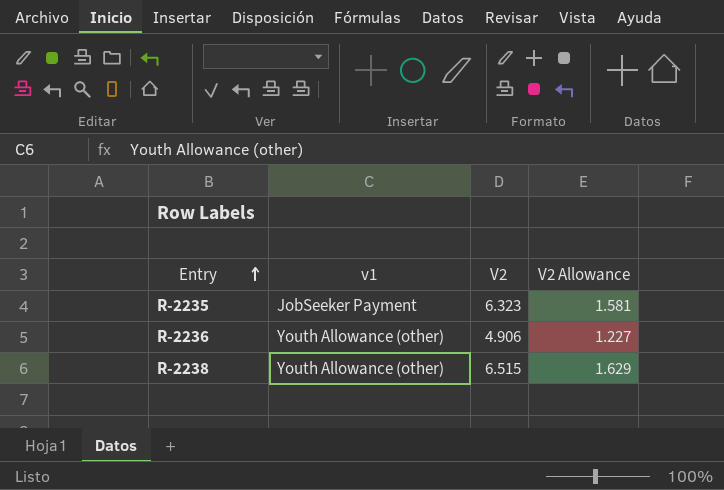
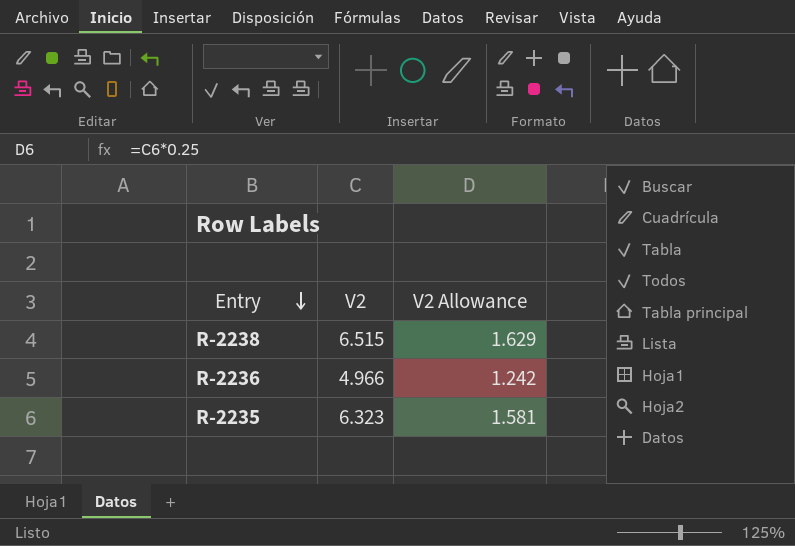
row order: Entry ascending -> Entry descending
column v1 | position: 2 -> none
R-2236 | V2: 4.906 -> 4.966
R-2236 | V2 Allowance: 1.227 -> 1.242

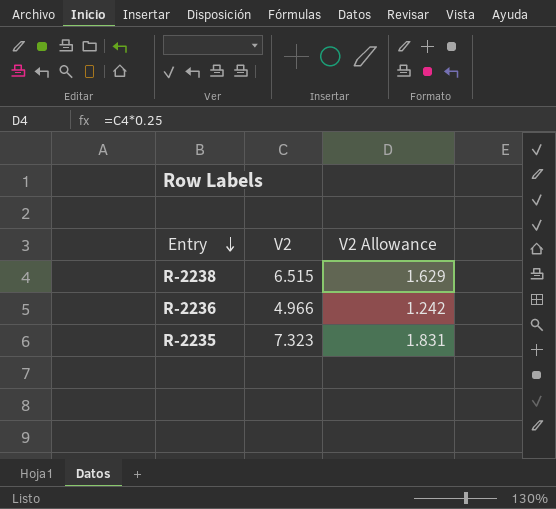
R-2235 | V2: 6.323 -> 7.323
R-2235 | V2 Allowance: 1.581 -> 1.831

